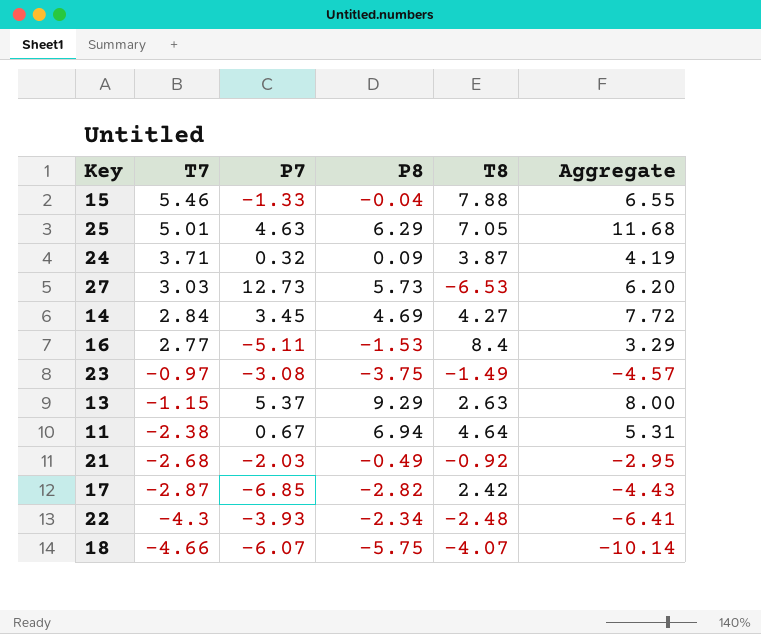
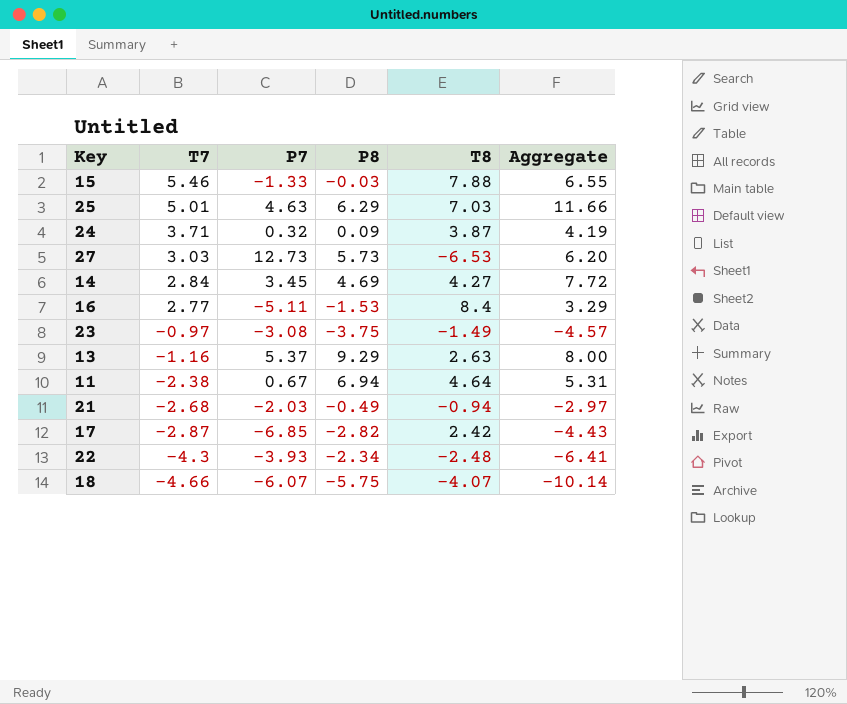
15 | P8: -0.04 -> -0.03
25 | T8: 7.05 -> 7.03
25 | Aggregate: 11.68 -> 11.66
13 | T7: -1.15 -> -1.16
21 | T8: -0.92 -> -0.94
21 | Aggregate: -2.95 -> -2.97

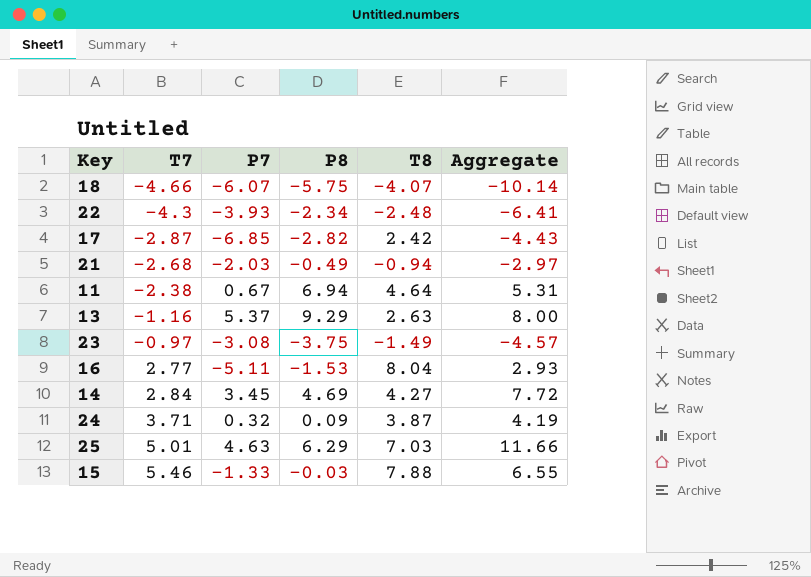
row order: T7 descending -> T7 ascending
row 27: 3.03 | 12.73 | 5.73 | -6.53 | 6.20 -> none
16 | T8: 8.4 -> 8.04
16 | Aggregate: 3.29 -> 2.93

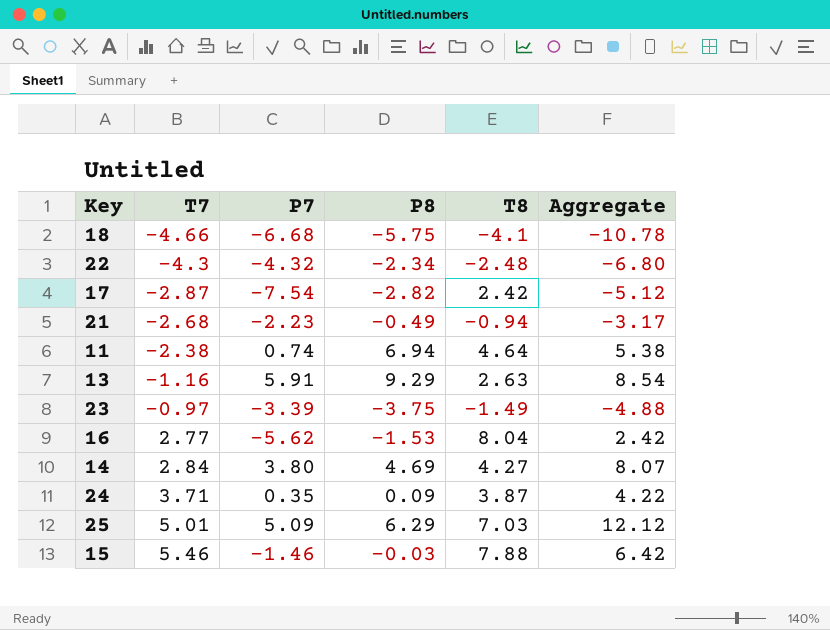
18 | P7: -6.07 -> -6.68
18 | T8: -4.07 -> -4.1
18 | Aggregate: -10.14 -> -10.78
22 | P7: -3.93 -> -4.32
22 | Aggregate: -6.41 -> -6.80
17 | P7: -6.85 -> -7.54
17 | Aggregate: -4.43 -> -5.12
21 | P7: -2.03 -> -2.23
21 | Aggregate: -2.97 -> -3.17
11 | P7: 0.67 -> 0.74
11 | Aggregate: 5.31 -> 5.38
13 | P7: 5.37 -> 5.91
13 | Aggregate: 8.00 -> 8.54
23 | P7: -3.08 -> -3.39
23 | Aggregate: -4.57 -> -4.88
16 | P7: -5.11 -> -5.62
16 | Aggregate: 2.93 -> 2.42
14 | P7: 3.45 -> 3.80
14 | Aggregate: 7.72 -> 8.07
24 | P7: 0.32 -> 0.35
24 | Aggregate: 4.19 -> 4.22
25 | P7: 4.63 -> 5.09
25 | Aggregate: 11.66 -> 12.12
15 | P7: -1.33 -> -1.46
15 | Aggregate: 6.55 -> 6.42

